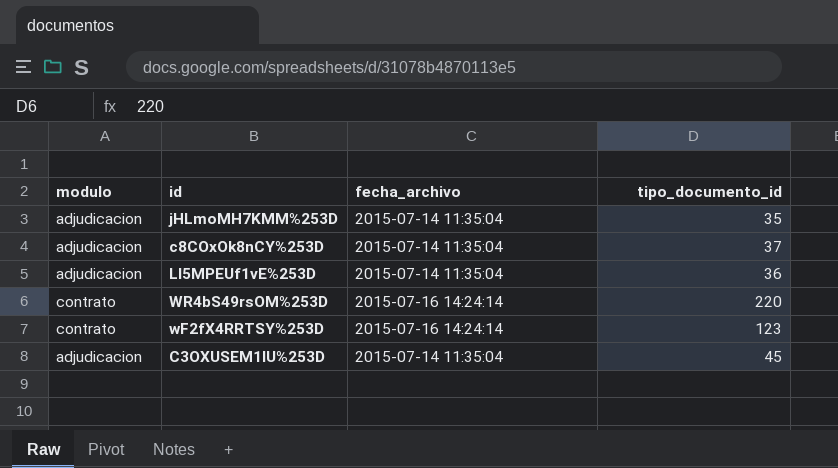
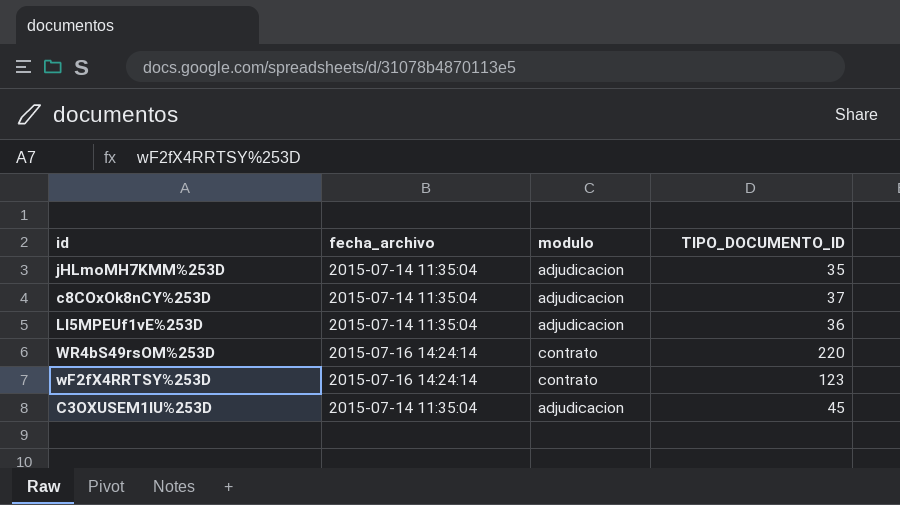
column modulo | position: 1 -> 3
column name: tipo_documento_id -> TIPO_DOCUMENTO_ID

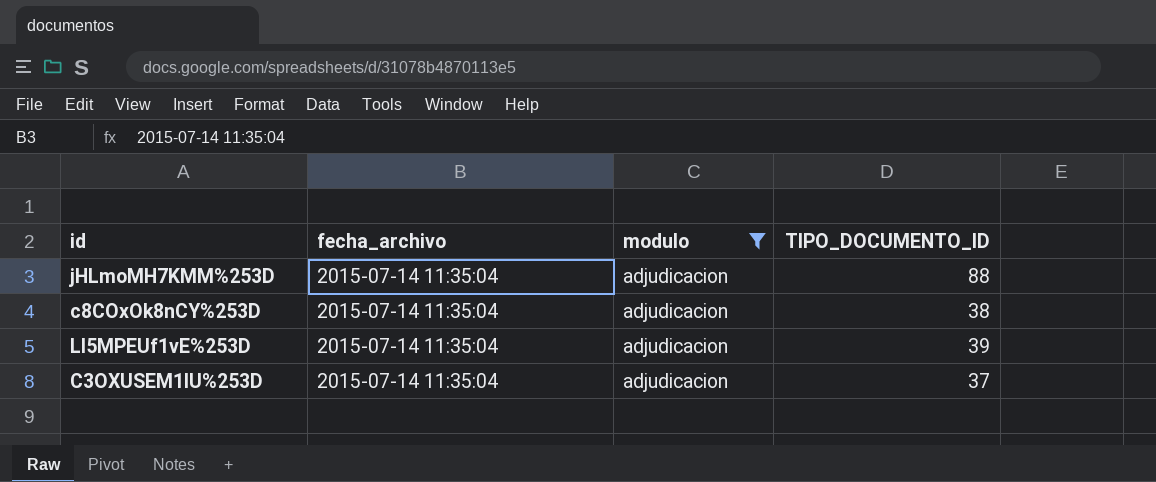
filter: none -> modulo = adjudicacion
jHLmoMH7KMM%253D | TIPO_DOCUMENTO_ID: 35 -> 88
c8COxOk8nCY%253D | TIPO_DOCUMENTO_ID: 37 -> 38
LI5MPEUf1vE%253D | TIPO_DOCUMENTO_ID: 36 -> 39
C3OXUSEM1lU%253D | TIPO_DOCUMENTO_ID: 45 -> 37

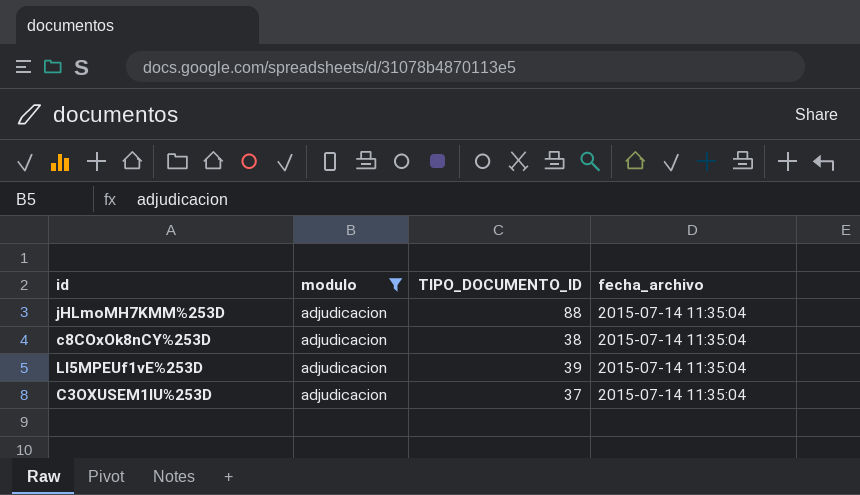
column fecha_archivo | position: 2 -> 4

